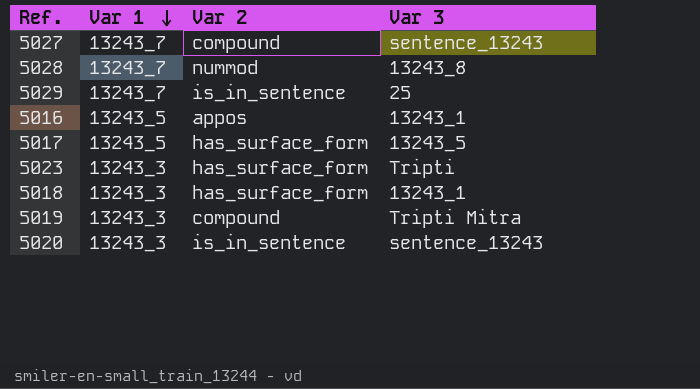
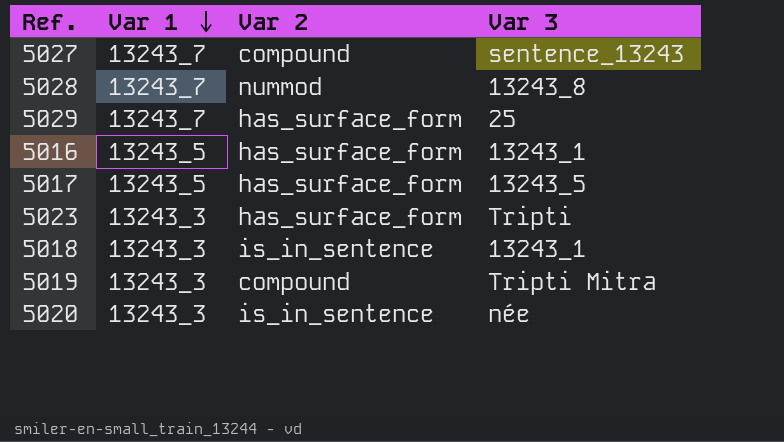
5029 | Var 2: is_in_sentence -> has_surface_form
5016 | Var 2: appos -> has_surface_form
5018 | Var 2: has_surface_form -> is_in_sentence
5020 | Var 3: sentence_13243 -> née

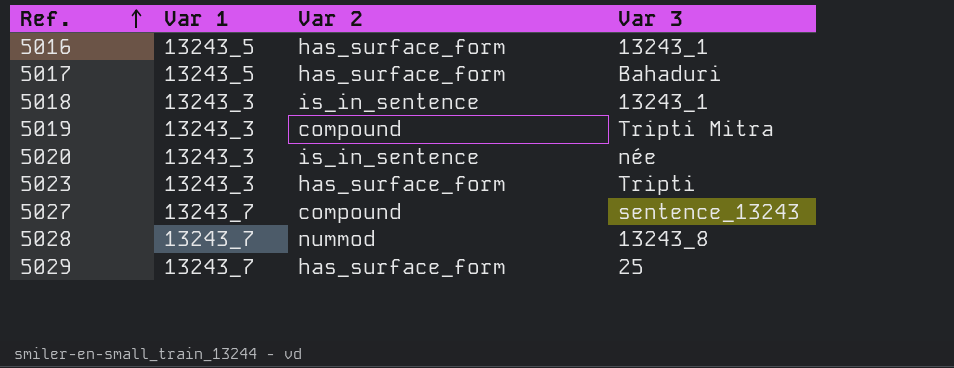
row order: Var 1 descending -> Ref. ascending
5017 | Var 3: 13243_5 -> Bahaduri

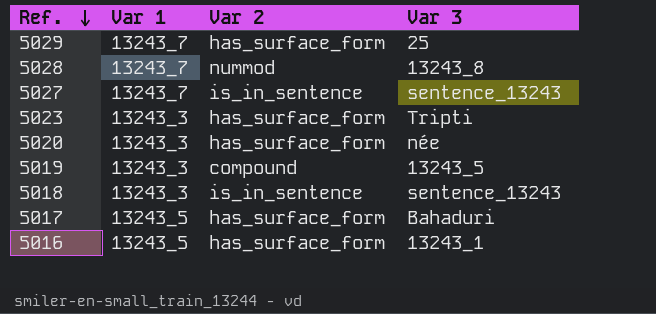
row order: Ref. ascending -> Ref. descending
5027 | Var 2: compound -> is_in_sentence
5020 | Var 2: is_in_sentence -> has_surface_form
5019 | Var 3: Tripti Mitra -> 13243_5
5018 | Var 3: 13243_1 -> sentence_13243

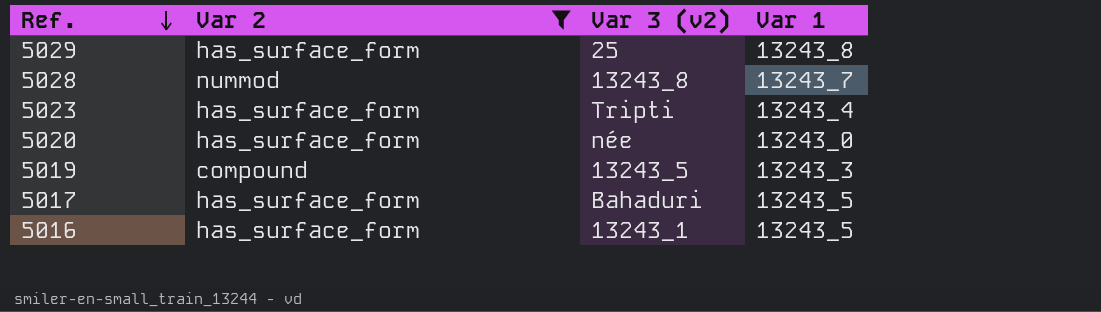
filter: none -> Var 2 != is_in_sentence
column name: Var 3 -> Var 3 (v2)
column Var 1 | position: 2 -> 4
5029 | Var 1: 13243_7 -> 13243_8
5023 | Var 1: 13243_3 -> 13243_4
5020 | Var 1: 13243_3 -> 13243_0

